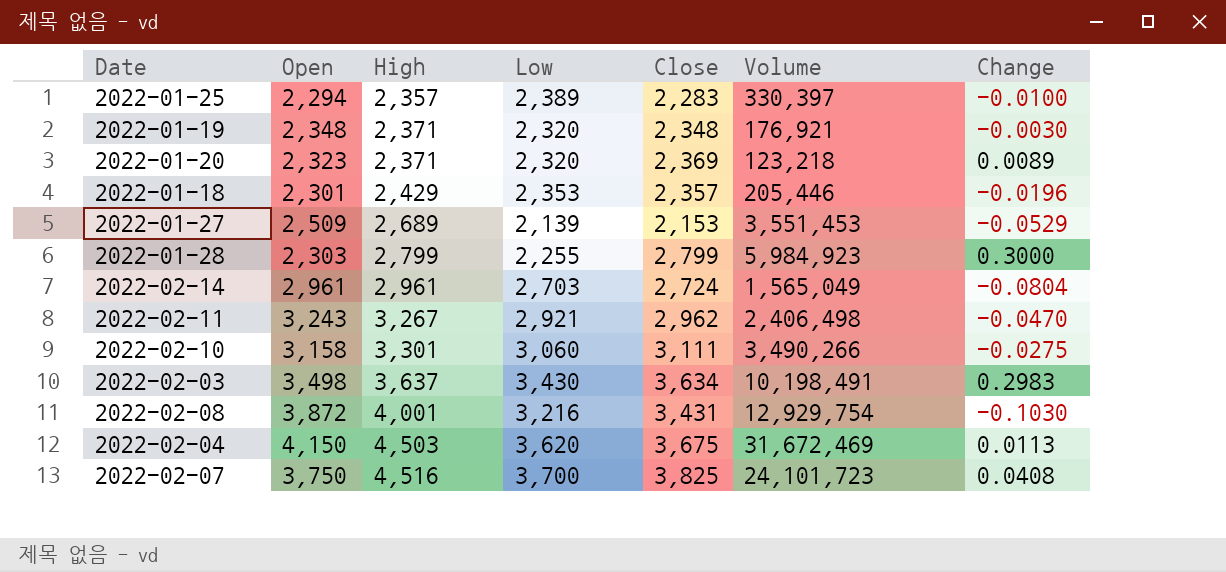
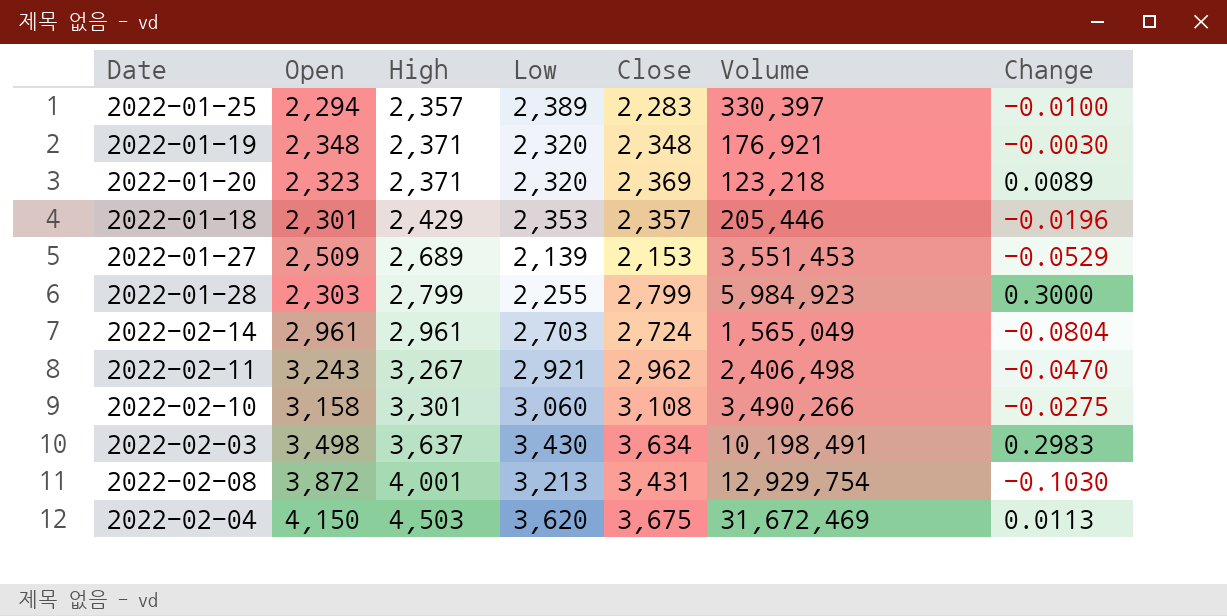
row 2022-02-07: 3,750 | 4,516 | 3,700 | 3,825 | 24,101,723 | 0.0408 -> none
2022-02-10 | Close: 3,111 -> 3,108
2022-02-08 | Low: 3,216 -> 3,213

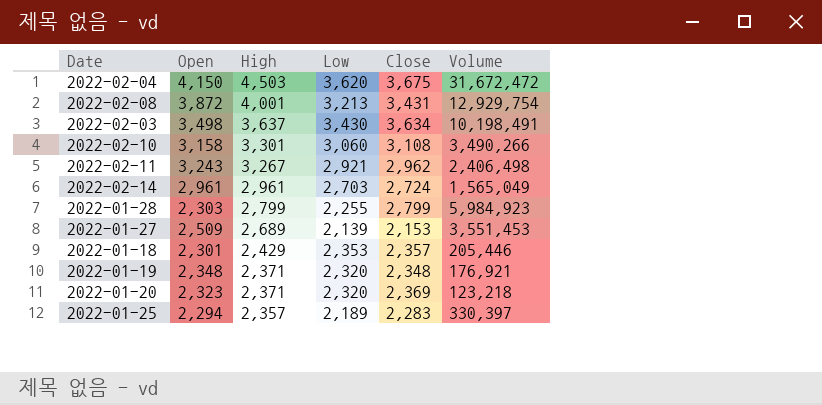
row order: High ascending -> High descending
column Change | position: 7 -> none
2022-02-04 | Volume: 31,672,469 -> 31,672,472
2022-01-25 | Low: 2,389 -> 2,189

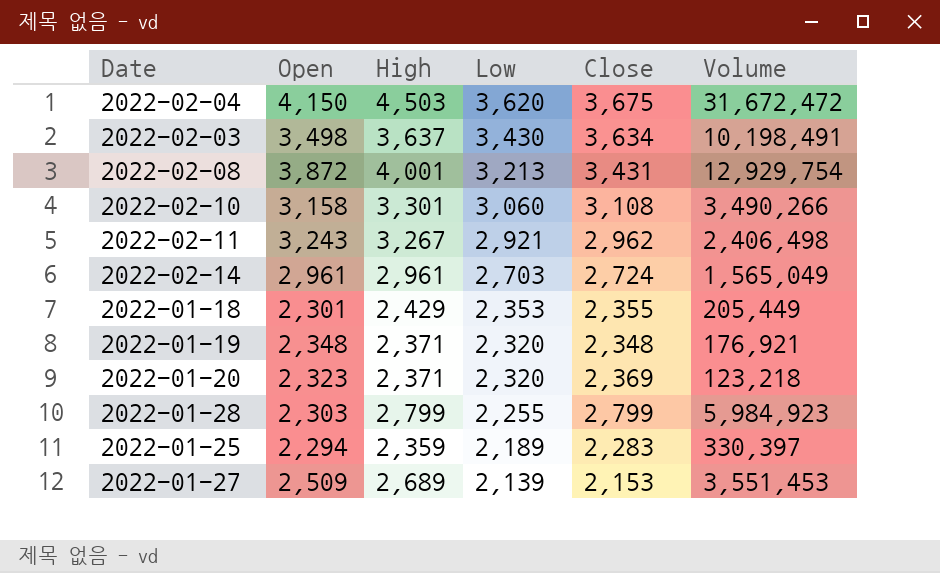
row order: High descending -> Low descending
2022-01-18 | Close: 2,357 -> 2,355
2022-01-18 | Volume: 205,446 -> 205,449
2022-01-25 | High: 2,357 -> 2,359

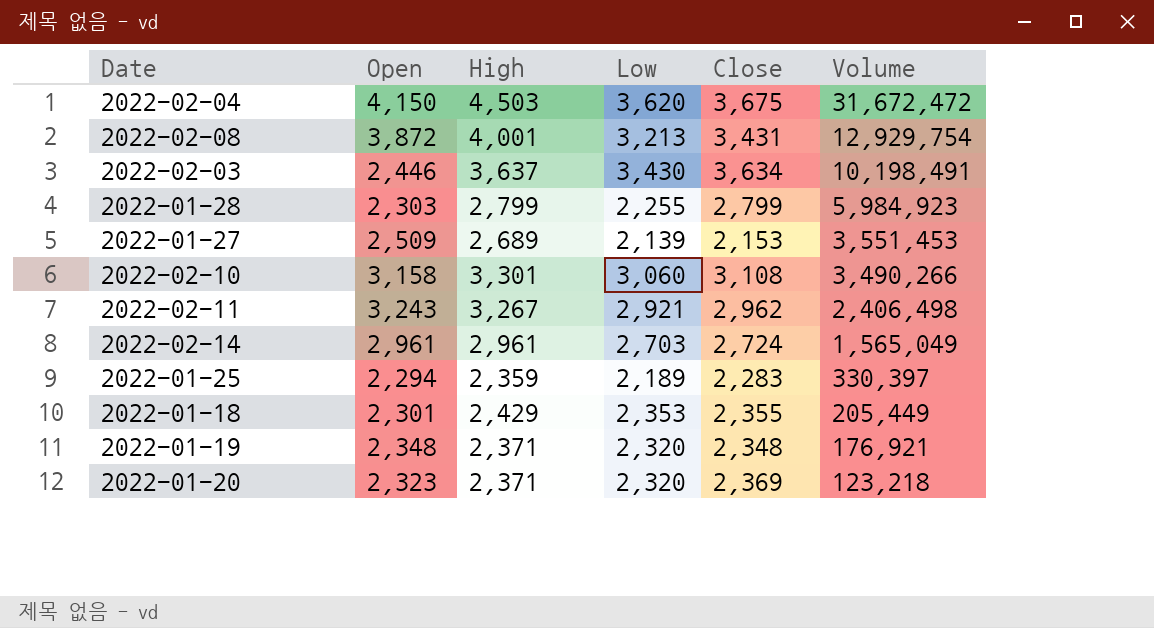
row order: Low descending -> Volume descending
2022-02-03 | Open: 3,498 -> 2,446

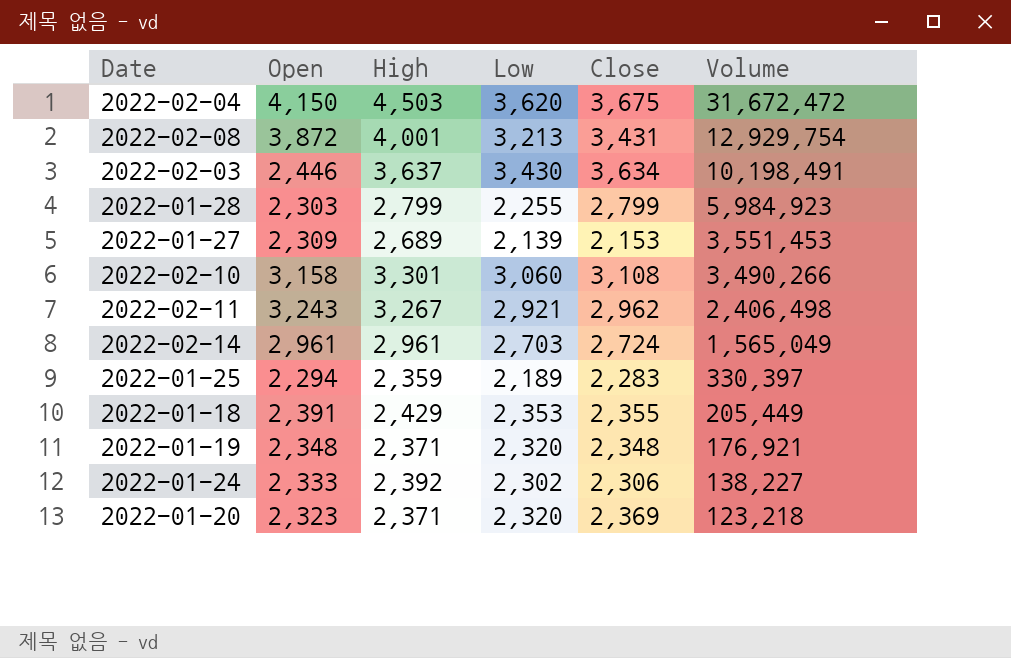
2022-01-27 | Open: 2,509 -> 2,309
2022-01-18 | Open: 2,301 -> 2,391
row 2022-01-24: none -> 2,333 | 2,392 | 2,302 | 2,306 | 138,227

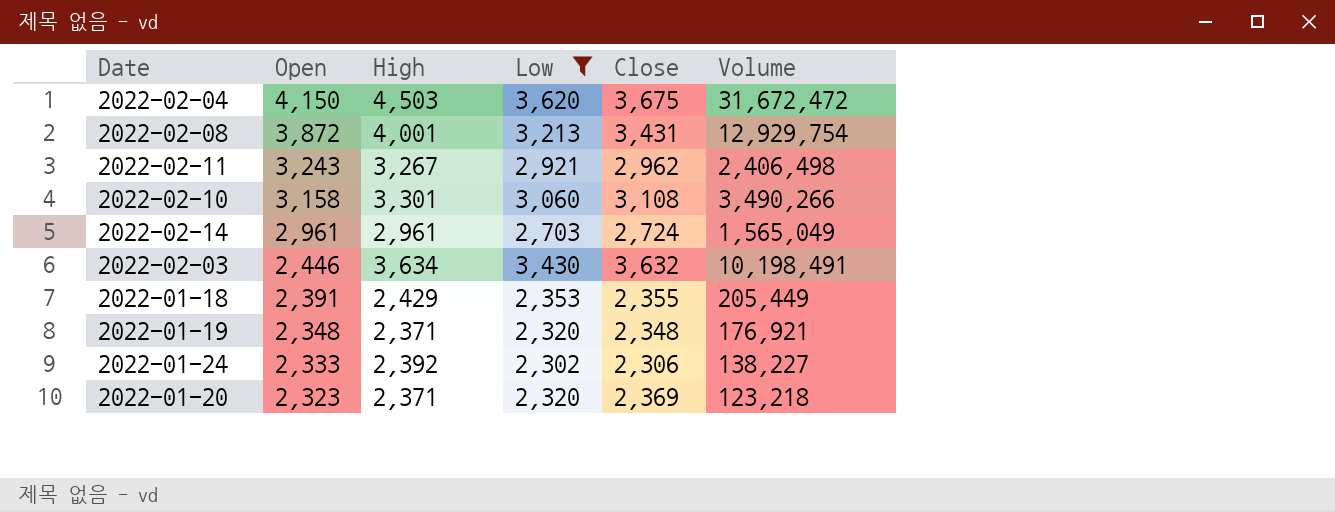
filter: none -> Low >= 2,302
row order: Volume descending -> Open descending
2022-02-03 | High: 3,637 -> 3,634
2022-02-03 | Close: 3,634 -> 3,632

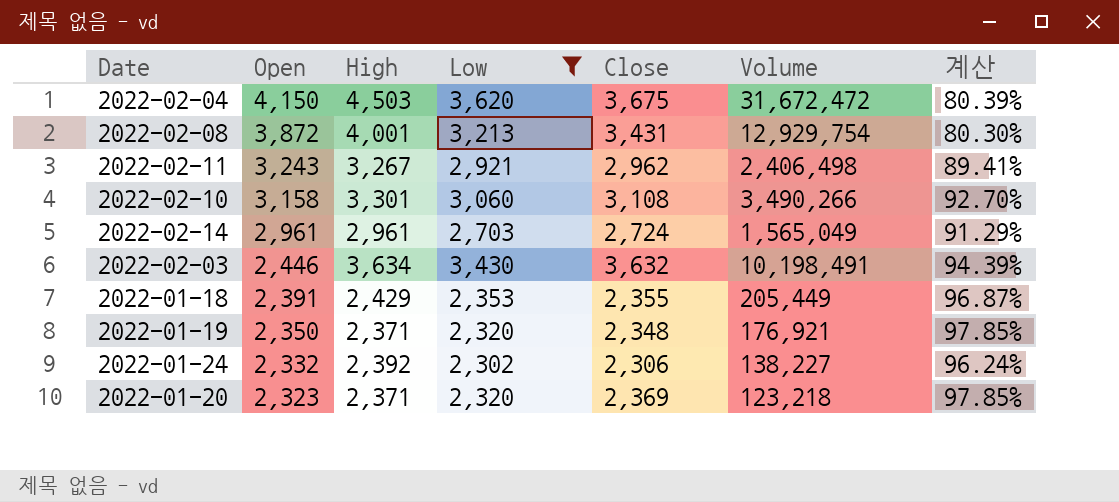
column 계산 | formula: none -> [Low] / [High]
2022-01-19 | Open: 2,348 -> 2,350
2022-01-24 | Open: 2,333 -> 2,332

